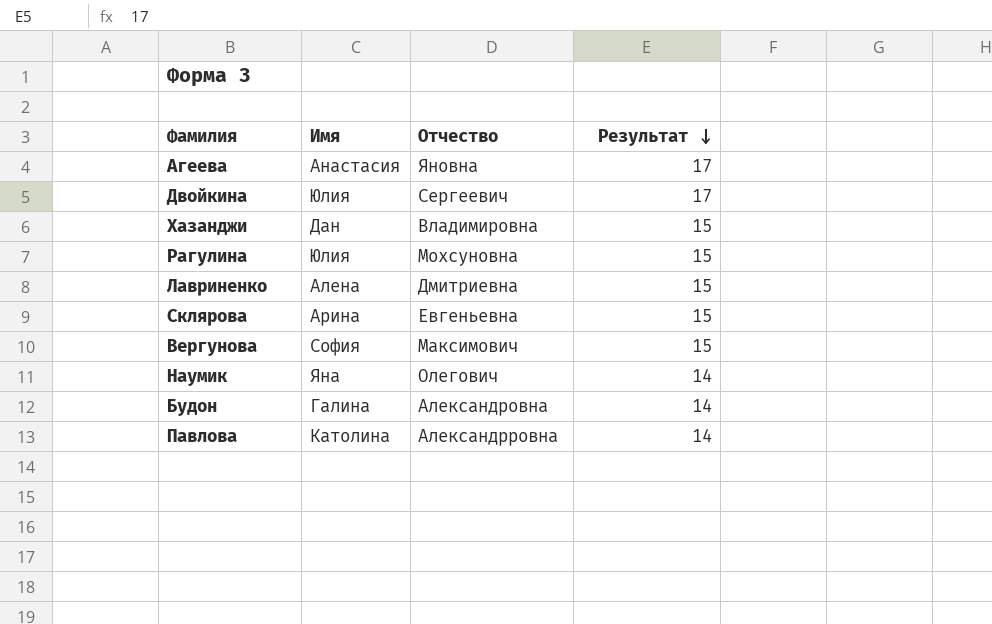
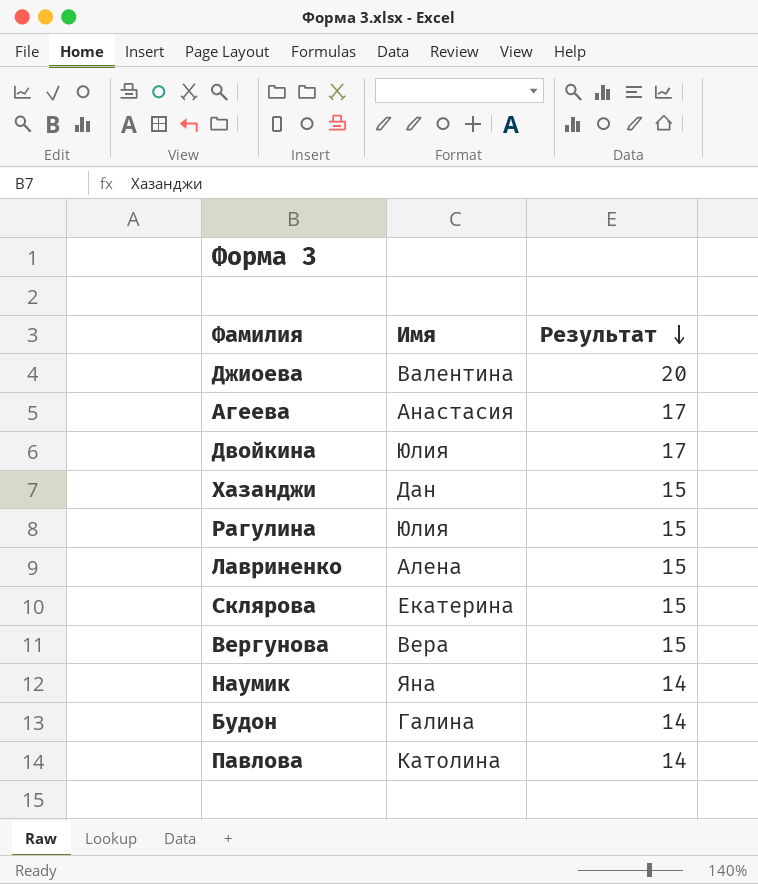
column Отчество | position: 3 -> none
row Джиоева: none -> Валентина | 20
Склярова | Имя: Арина -> Екатерина
Вергунова | Имя: София -> Вера

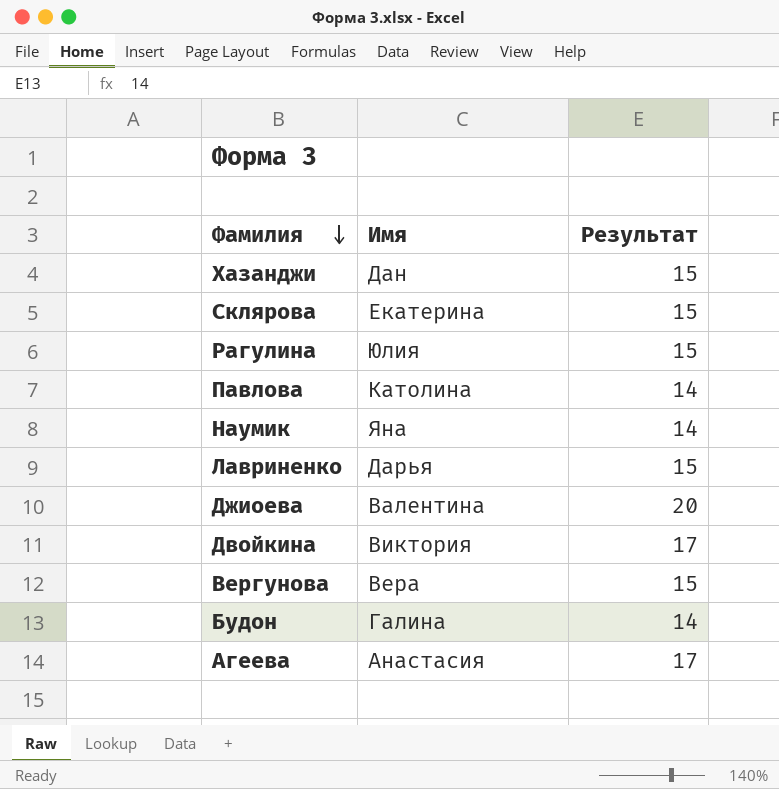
row order: Результат descending -> Фамилия descending
Лавриненко | Имя: Алена -> Дарья
Двойкина | Имя: Юлия -> Виктория

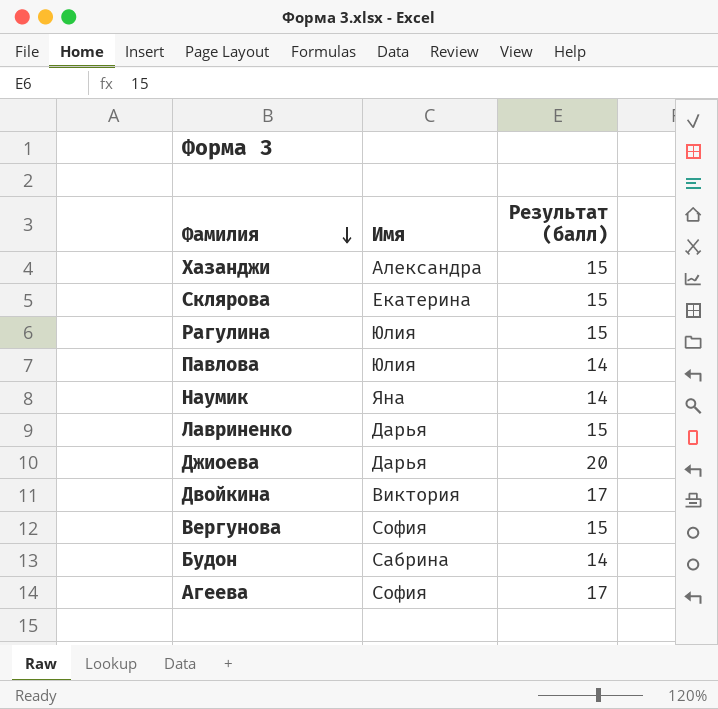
column name: Результат -> Результат (балл)
Хазанджи | Имя: Дан -> Александра
Павлова | Имя: Католина -> Юлия
Джиоева | Имя: Валентина -> Дарья
Вергунова | Имя: Вера -> София
Будон | Имя: Галина -> Сабрина
Агеева | Имя: Анастасия -> София

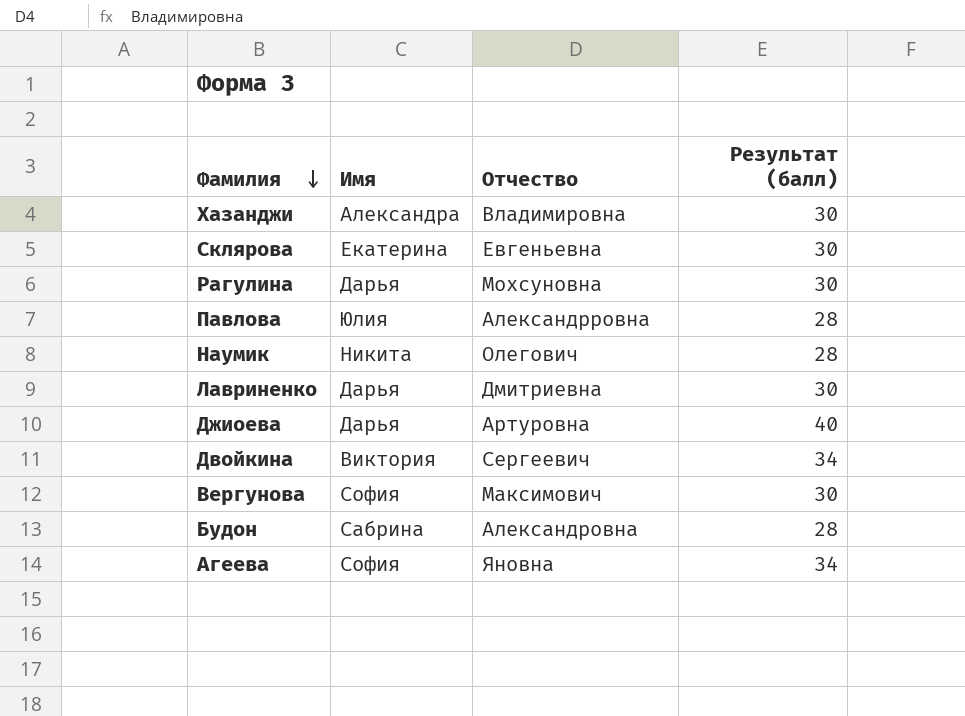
column Отчество | position: none -> 3
Хазанджи | Результат (балл): 15 -> 30
Склярова | Результат (балл): 15 -> 30
Рагулина | Имя: Юлия -> Дарья
Рагулина | Результат (балл): 15 -> 30
Павлова | Результат (балл): 14 -> 28
Наумик | Имя: Яна -> Никита
Наумик | Результат (балл): 14 -> 28
Лавриненко | Результат (балл): 15 -> 30
Джиоева | Результат (балл): 20 -> 40
Двойкина | Результат (балл): 17 -> 34
Вергунова | Результат (балл): 15 -> 30
Будон | Результат (балл): 14 -> 28
Агеева | Результат (балл): 17 -> 34

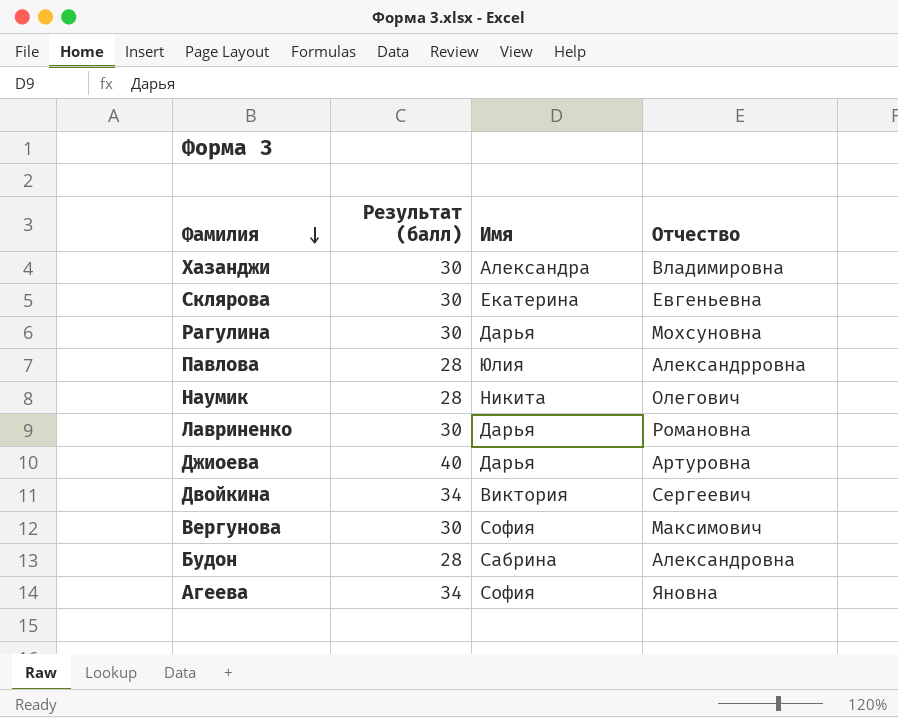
column Результат (балл) | position: 4 -> 2
Лавриненко | Отчество: Дмитриевна -> Романовна

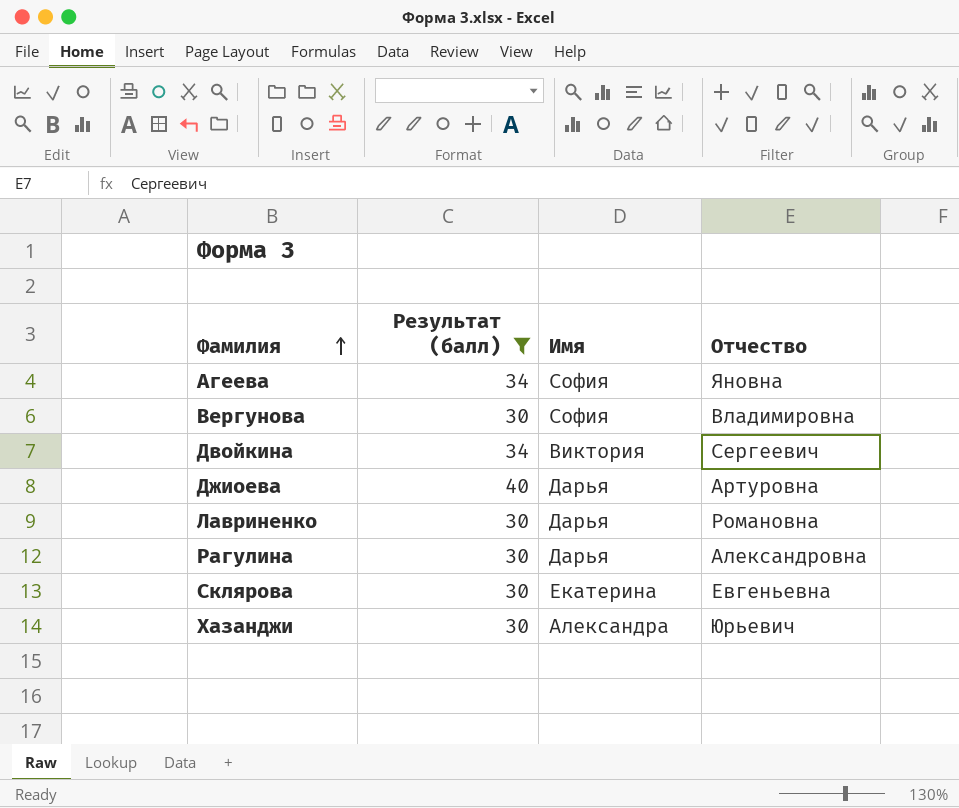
filter: none -> Результат (балл) != 28
row order: Фамилия descending -> Фамилия ascending
Вергунова | Отчество: Максимович -> Владимировна
Рагулина | Отчество: Мохсуновна -> Александровна
Хазанджи | Отчество: Владимировна -> Юрьевич

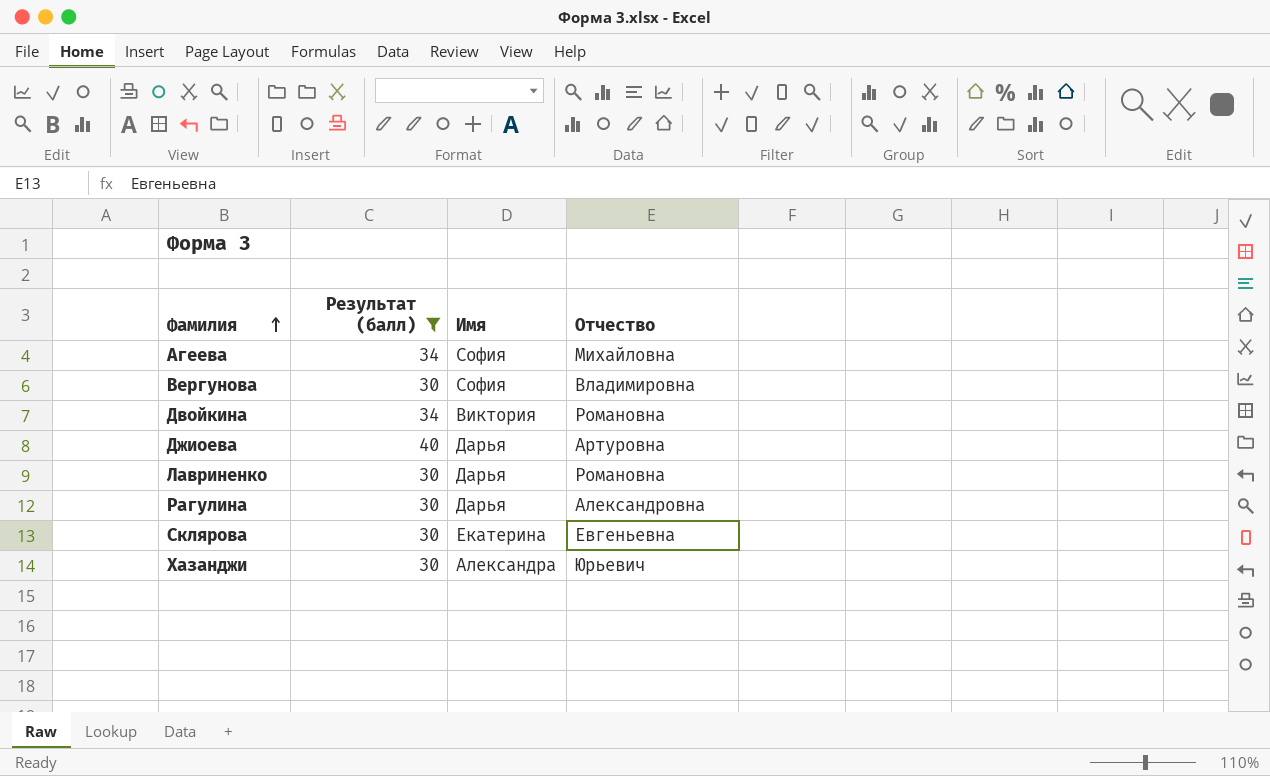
Агеева | Отчество: Яновна -> Михайловна
Двойкина | Отчество: Сергеевич -> Романовна

